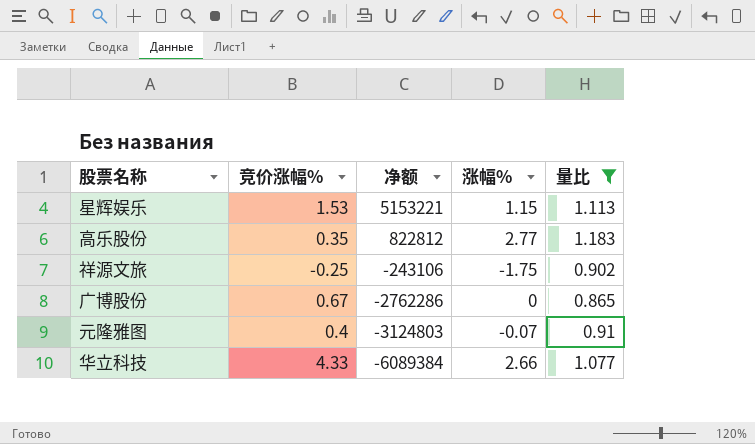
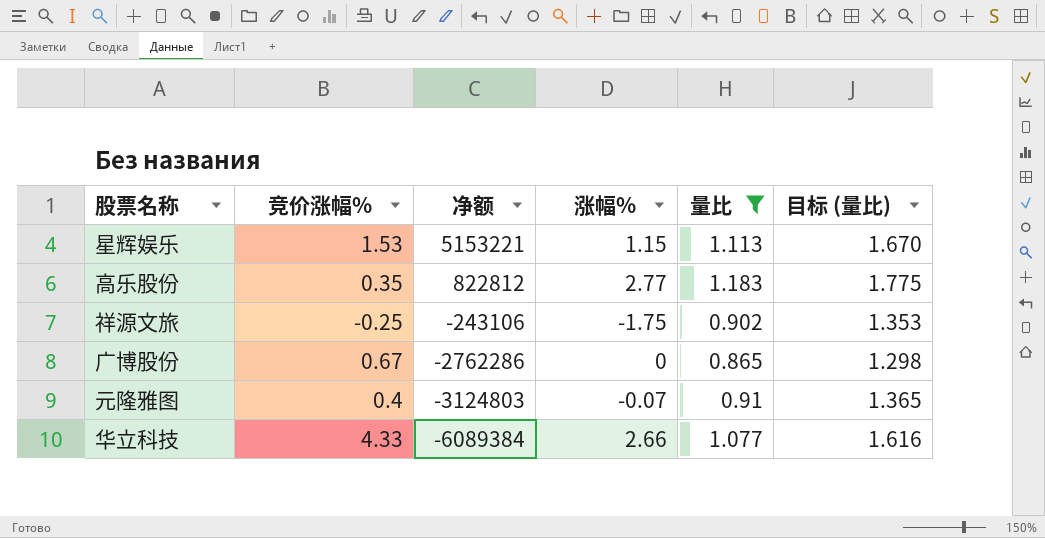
column 目标 (量比) | formula: none -> [量比] * 1.5

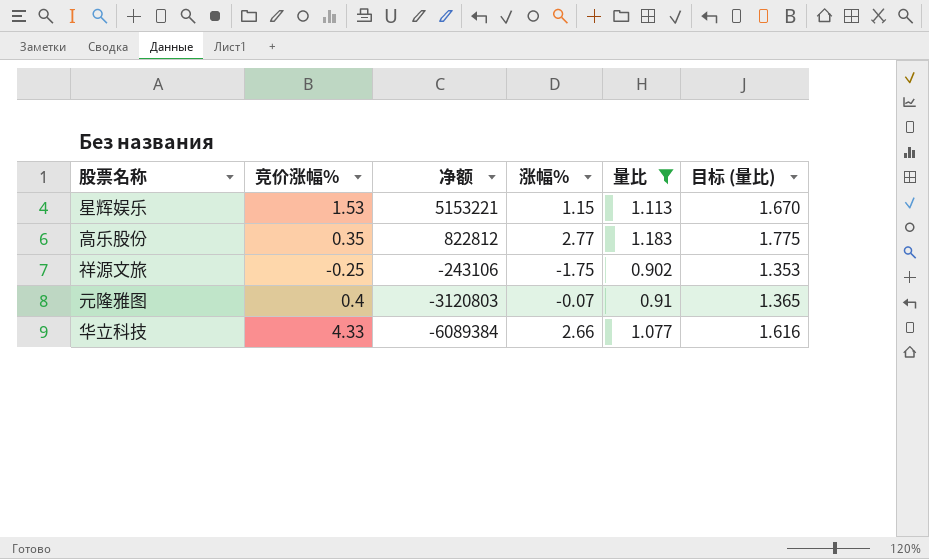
row 广博股份: 0.67 | -2762286 | 0 | 0.865 | 1.298 -> none
元隆雅图 | 净额: -3124803 -> -3120803

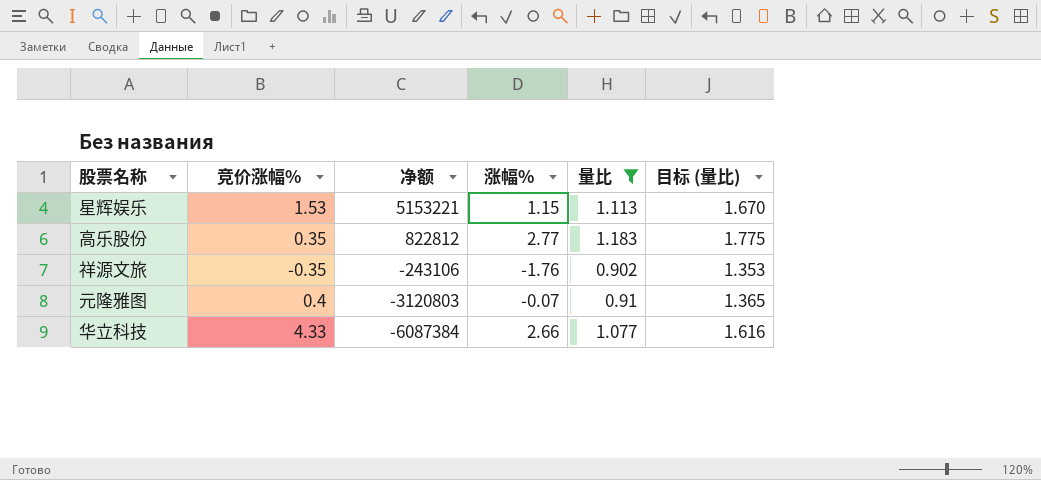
祥源文旅 | 竞价涨幅%: -0.25 -> -0.35
祥源文旅 | 涨幅%: -1.75 -> -1.76
华立科技 | 净额: -6089384 -> -6087384

